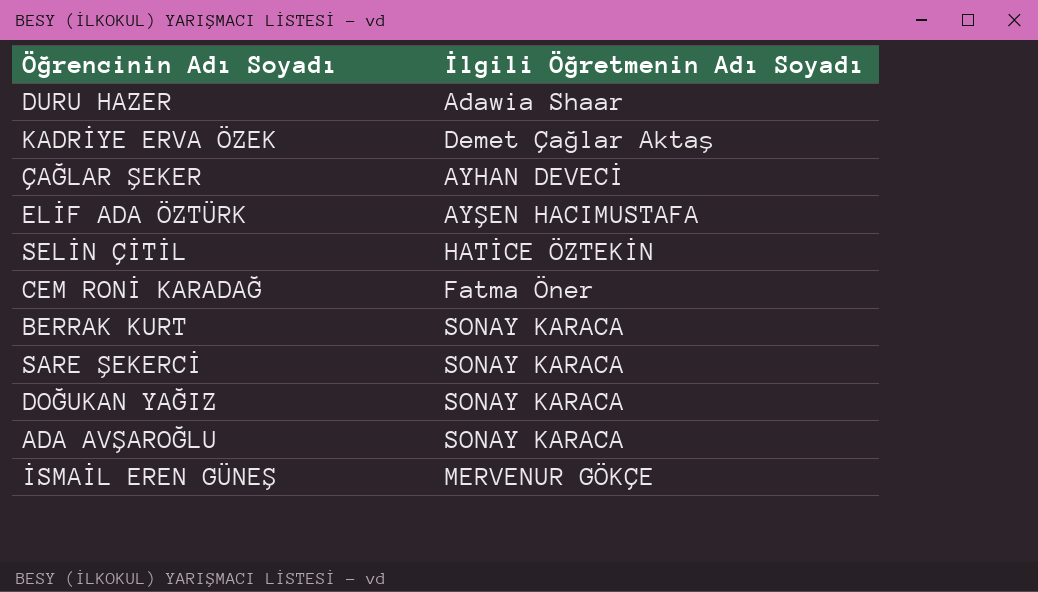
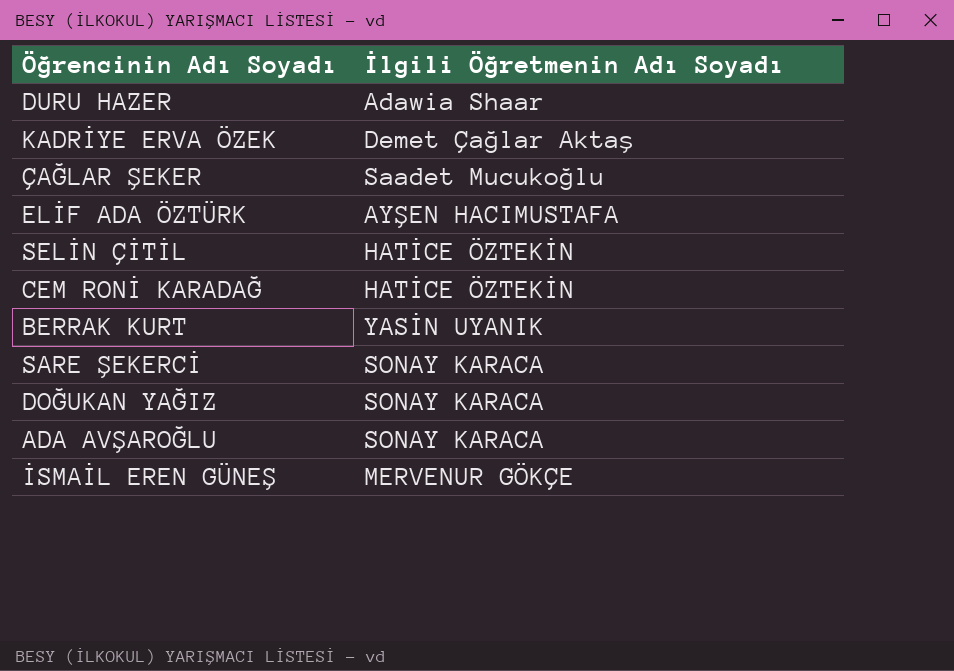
ÇAĞLAR ŞEKER | İlgili Öğretmenin Adı Soyadı: AYHAN DEVECİ -> Saadet Mucukoğlu
CEM RONİ KARADAĞ | İlgili Öğretmenin Adı Soyadı: Fatma Öner -> HATİCE ÖZTEKİN
BERRAK KURT | İlgili Öğretmenin Adı Soyadı: SONAY KARACA -> YASİN UYANIK

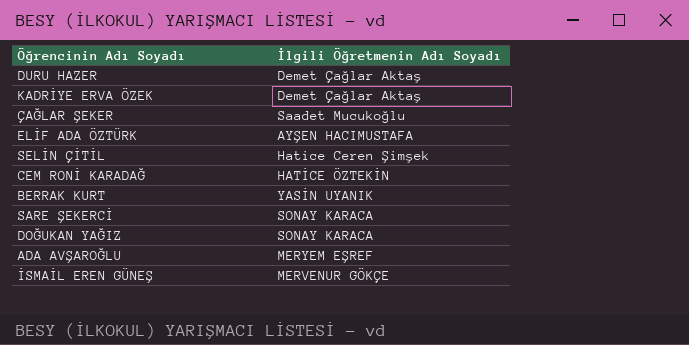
DURU HAZER | İlgili Öğretmenin Adı Soyadı: Adawia Shaar -> Demet Çağlar Aktaş
SELİN ÇİTİL | İlgili Öğretmenin Adı Soyadı: HATİCE ÖZTEKİN -> Hatice Ceren Şimşek
ADA AVŞAROĞLU | İlgili Öğretmenin Adı Soyadı: SONAY KARACA -> MERYEM EŞREF

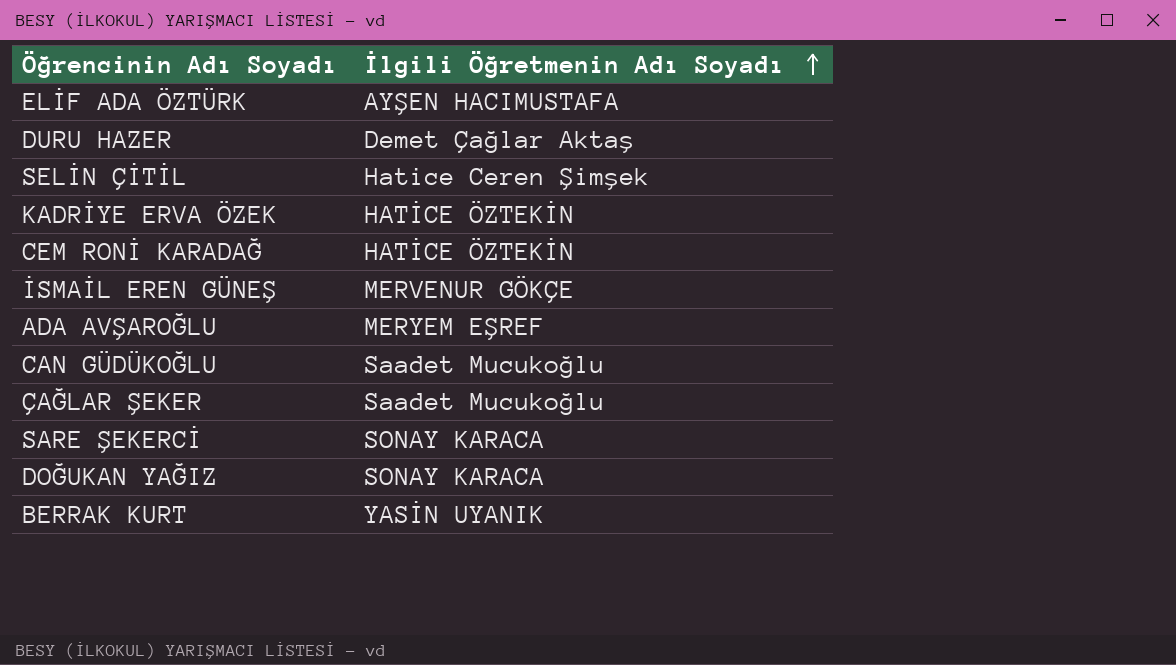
row order: none -> İlgili Öğretmenin Adı Soyadı ascending
KADRİYE ERVA ÖZEK | İlgili Öğretmenin Adı Soyadı: Demet Çağlar Aktaş -> HATİCE ÖZTEKİN
row CAN GÜDÜKOĞLU: none -> Saadet Mucukoğlu

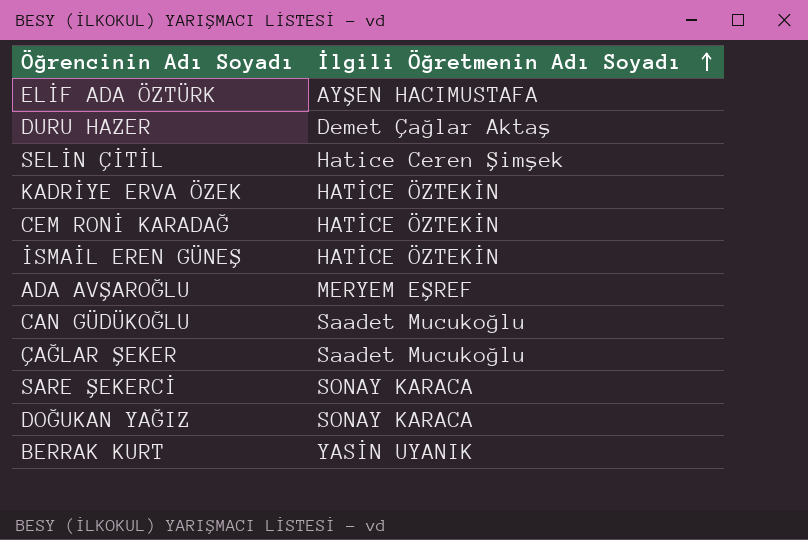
İSMAİL EREN GÜNEŞ | İlgili Öğretmenin Adı Soyadı: MERVENUR GÖKÇE -> HATİCE ÖZTEKİN

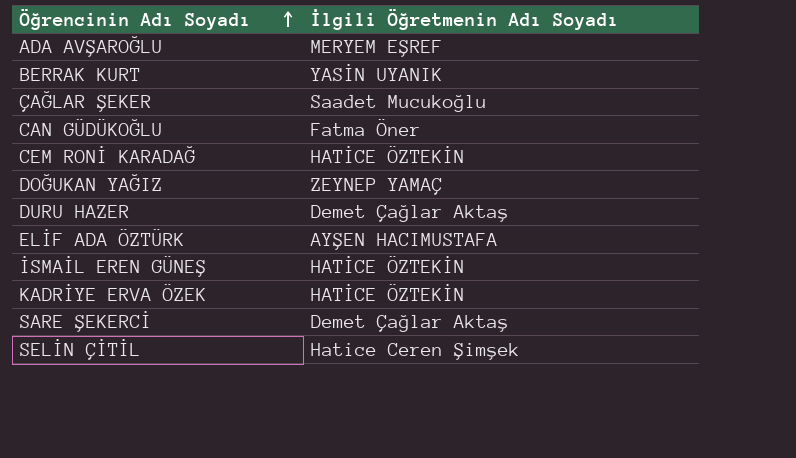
row order: İlgili Öğretmenin Adı Soyadı ascending -> Öğrencinin Adı Soyadı ascending
CAN GÜDÜKOĞLU | İlgili Öğretmenin Adı Soyadı: Saadet Mucukoğlu -> Fatma Öner
DOĞUKAN YAĞIZ | İlgili Öğretmenin Adı Soyadı: SONAY KARACA -> ZEYNEP YAMAÇ
SARE ŞEKERCİ | İlgili Öğretmenin Adı Soyadı: SONAY KARACA -> Demet Çağlar Aktaş

